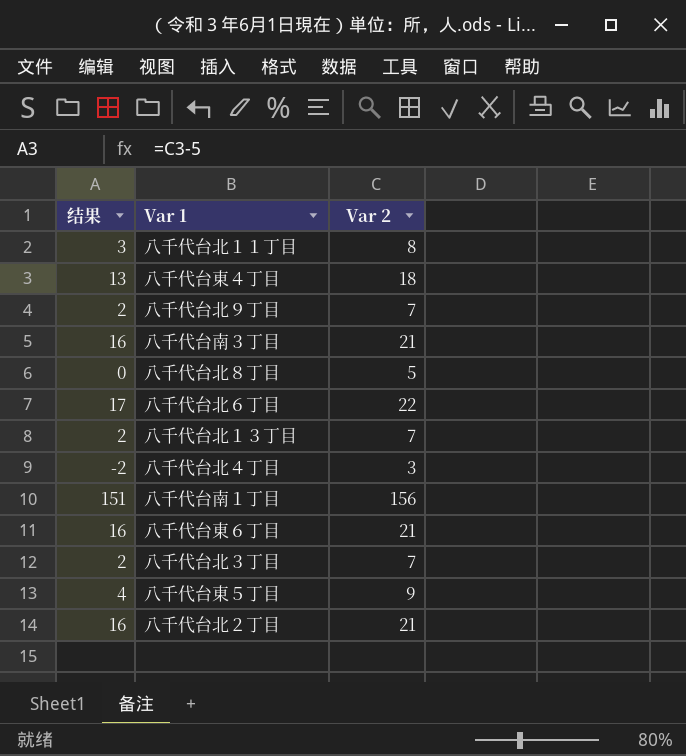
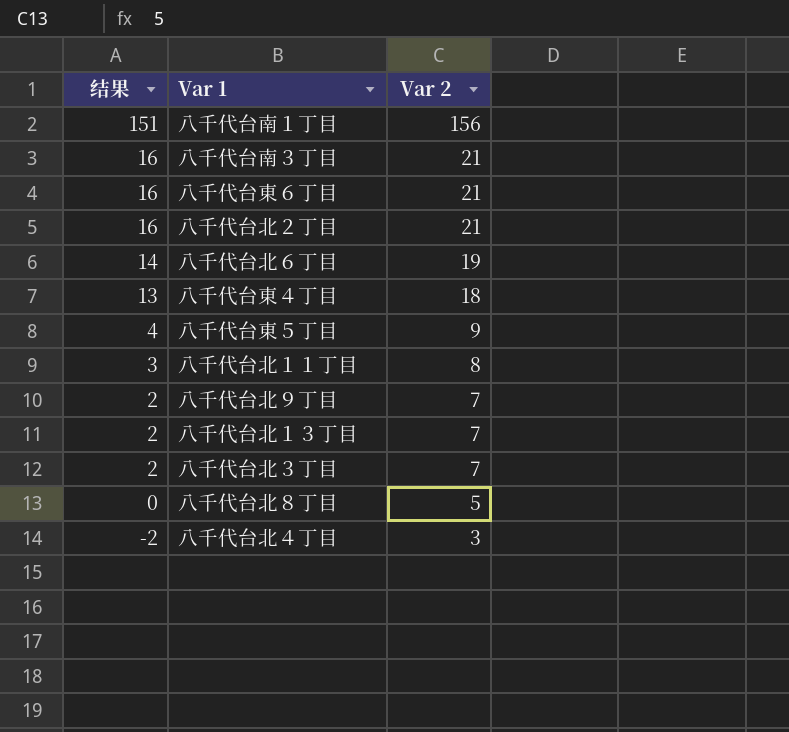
row order: none -> 结果 descending
八千代台北６丁目 | 结果: 17 -> 14
八千代台北６丁目 | Var 2: 22 -> 19

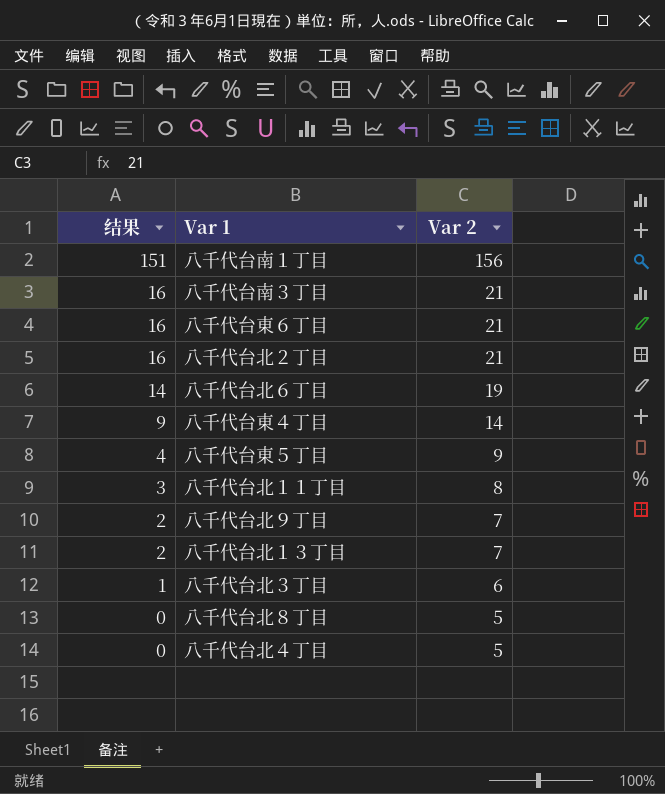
八千代台東４丁目 | 结果: 13 -> 9
八千代台東４丁目 | Var 2: 18 -> 14
八千代台北３丁目 | 结果: 2 -> 1
八千代台北３丁目 | Var 2: 7 -> 6
八千代台北４丁目 | 结果: -2 -> 0
八千代台北４丁目 | Var 2: 3 -> 5

